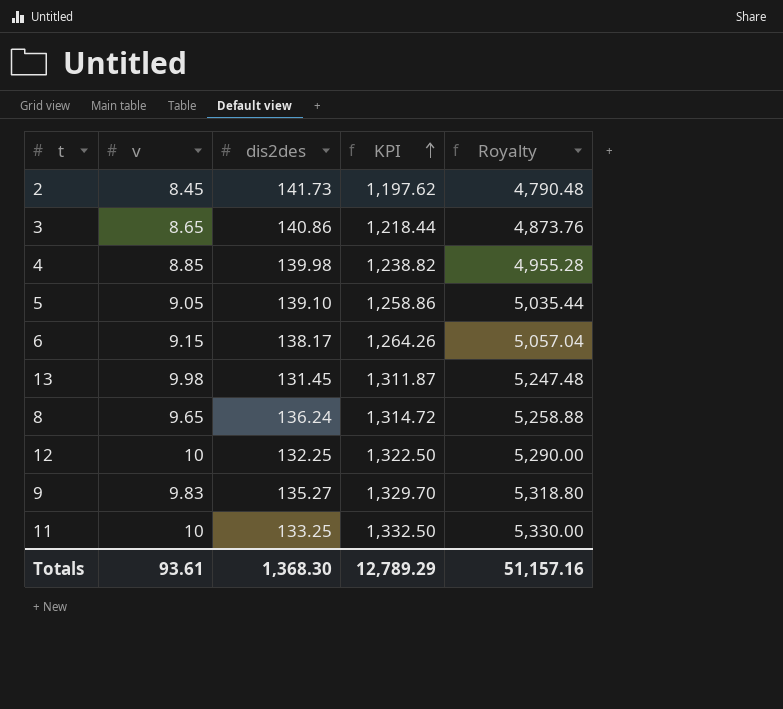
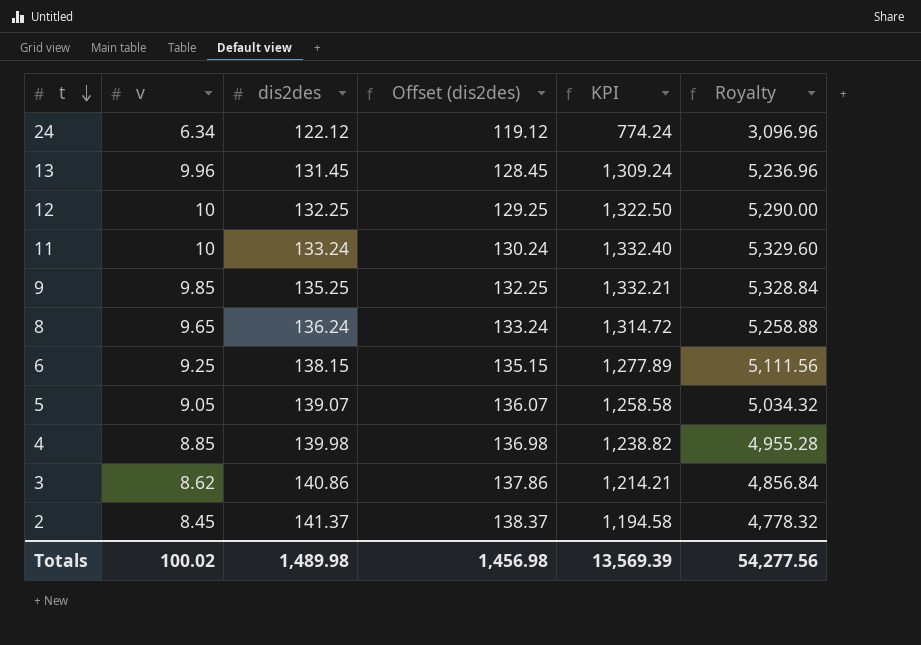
row order: KPI ascending -> t descending
column Offset (dis2des) | formula: none -> [dis2des] - 3
row 24: none -> 6.34 | 122.12 | 119.12 | 774.24 | 3,096.96
13 | v: 9.98 -> 9.96
13 | KPI: 1,311.87 -> 1,309.24
13 | Royalty: 5,247.48 -> 5,236.96
11 | dis2des: 133.25 -> 133.24
11 | KPI: 1,332.50 -> 1,332.40
11 | Royalty: 5,330.00 -> 5,329.60
9 | v: 9.83 -> 9.85
9 | dis2des: 135.27 -> 135.25
9 | KPI: 1,329.70 -> 1,332.21
9 | Royalty: 5,318.80 -> 5,328.84
6 | v: 9.15 -> 9.25
6 | dis2des: 138.17 -> 138.15
6 | KPI: 1,264.26 -> 1,277.89
6 | Royalty: 5,057.04 -> 5,111.56
5 | dis2des: 139.10 -> 139.07
5 | KPI: 1,258.86 -> 1,258.58
5 | Royalty: 5,035.44 -> 5,034.32
3 | v: 8.65 -> 8.62
3 | KPI: 1,218.44 -> 1,214.21
3 | Royalty: 4,873.76 -> 4,856.84
2 | dis2des: 141.73 -> 141.37
2 | KPI: 1,197.62 -> 1,194.58
2 | Royalty: 4,790.48 -> 4,778.32
Totals | v: 93.61 -> 100.02
Totals | dis2des: 1,368.30 -> 1,489.98
Totals | KPI: 12,789.29 -> 13,569.39
Totals | Royalty: 51,157.16 -> 54,277.56

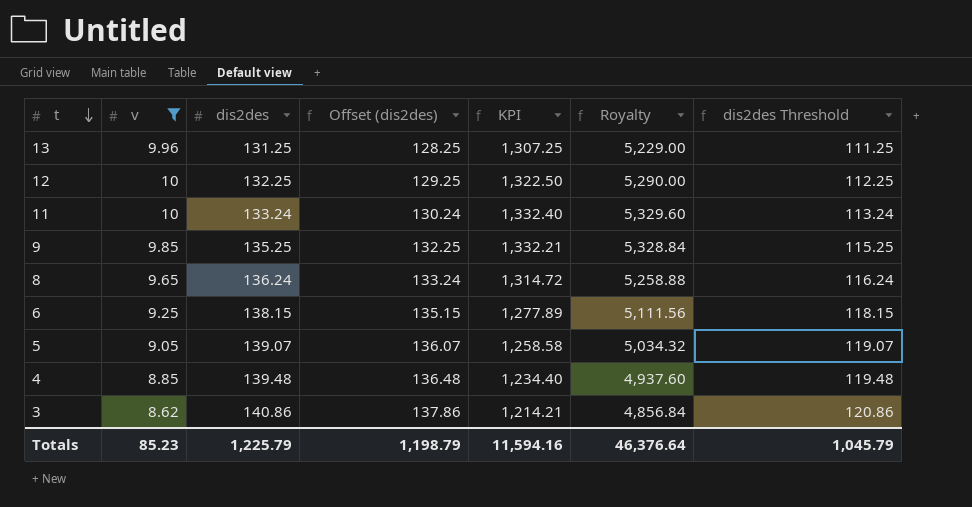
filter: none -> v >= 8.62
column dis2des Threshold | formula: none -> [dis2des] - 20
13 | dis2des: 131.45 -> 131.25
13 | Offset (dis2des): 128.45 -> 128.25
13 | KPI: 1,309.24 -> 1,307.25
13 | Royalty: 5,236.96 -> 5,229.00
4 | dis2des: 139.98 -> 139.48
4 | Offset (dis2des): 136.98 -> 136.48
4 | KPI: 1,238.82 -> 1,234.40
4 | Royalty: 4,955.28 -> 4,937.60
Totals | v: 100.02 -> 85.23
Totals | dis2des: 1,489.98 -> 1,225.79
Totals | Offset (dis2des): 1,456.98 -> 1,198.79
Totals | KPI: 13,569.39 -> 11,594.16
Totals | Royalty: 54,277.56 -> 46,376.64

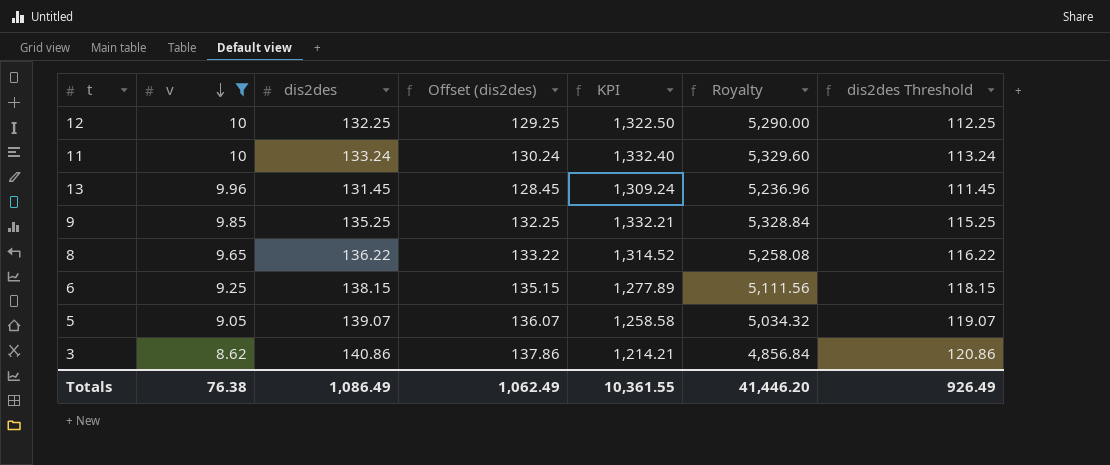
row order: t descending -> v descending
row 4: 8.85 | 139.48 | 136.48 | 1,234.40 | 4,937.60 | 119.48 -> none
13 | dis2des: 131.25 -> 131.45
13 | Offset (dis2des): 128.25 -> 128.45
13 | KPI: 1,307.25 -> 1,309.24
13 | Royalty: 5,229.00 -> 5,236.96
13 | dis2des Threshold: 111.25 -> 111.45
8 | dis2des: 136.24 -> 136.22
8 | Offset (dis2des): 133.24 -> 133.22
8 | KPI: 1,314.72 -> 1,314.52
8 | Royalty: 5,258.88 -> 5,258.08
8 | dis2des Threshold: 116.24 -> 116.22
Totals | v: 85.23 -> 76.38
Totals | dis2des: 1,225.79 -> 1,086.49
Totals | Offset (dis2des): 1,198.79 -> 1,062.49
Totals | KPI: 11,594.16 -> 10,361.55
Totals | Royalty: 46,376.64 -> 41,446.20
Totals | dis2des Threshold: 1,045.79 -> 926.49

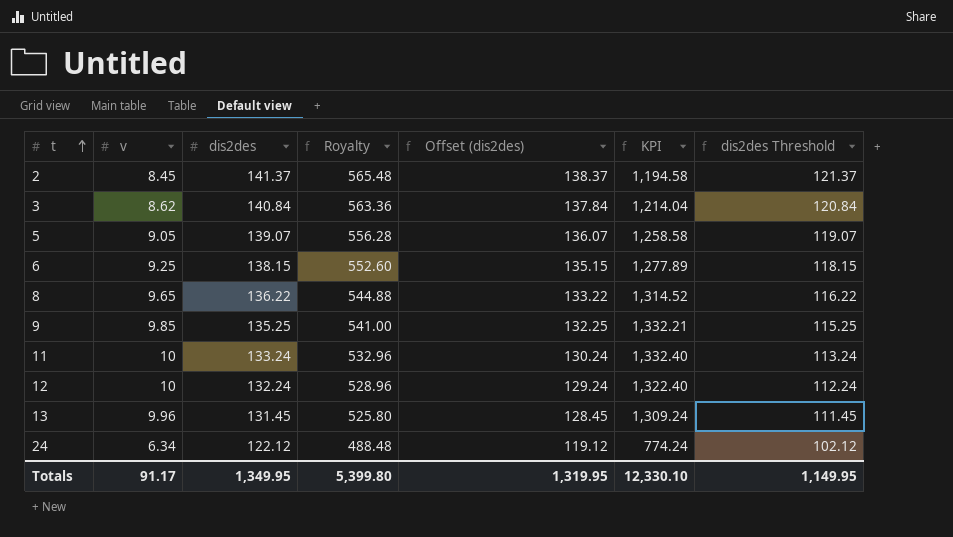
filter: v >= 8.62 -> none
row order: v descending -> t ascending
column Royalty | formula: [KPI] * 4 -> [dis2des] * 4
column Royalty | position: 6 -> 4
3 | dis2des: 140.86 -> 140.84
3 | Offset (dis2des): 137.86 -> 137.84
3 | KPI: 1,214.21 -> 1,214.04
3 | dis2des Threshold: 120.86 -> 120.84
12 | dis2des: 132.25 -> 132.24
12 | Offset (dis2des): 129.25 -> 129.24
12 | KPI: 1,322.50 -> 1,322.40
12 | dis2des Threshold: 112.25 -> 112.24
Totals | v: 76.38 -> 91.17
Totals | dis2des: 1,086.49 -> 1,349.95
Totals | Royalty: 41,446.20 -> 5,399.80
Totals | Offset (dis2des): 1,062.49 -> 1,319.95
Totals | KPI: 10,361.55 -> 12,330.10
Totals | dis2des Threshold: 926.49 -> 1,149.95

